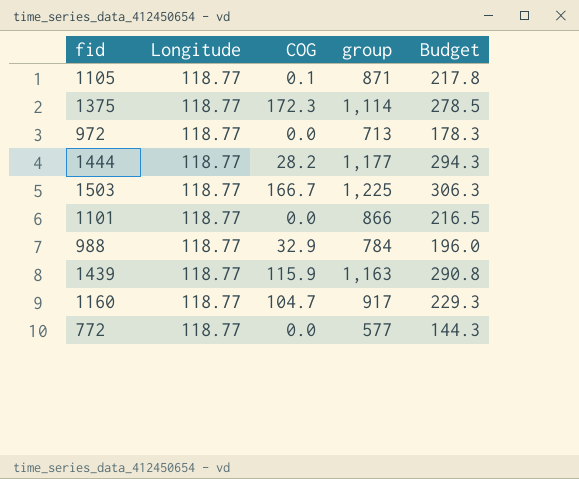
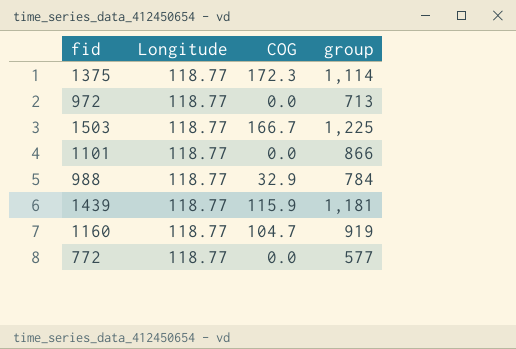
column Budget | formula: [group] * 0.25 -> none
row 1105: 118.77 | 0.1 | 871 | 217.8 -> none
row 1444: 118.77 | 28.2 | 1,177 | 294.3 -> none
1439 | group: 1,163 -> 1,181
1160 | group: 917 -> 919

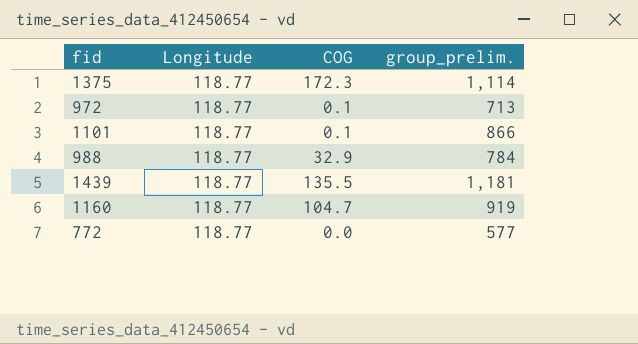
column name: group -> group_prelim.
row 1503: 118.77 | 166.7 | 1,225 -> none
972 | COG: 0.0 -> 0.1
1101 | COG: 0.0 -> 0.1
1439 | COG: 115.9 -> 135.5

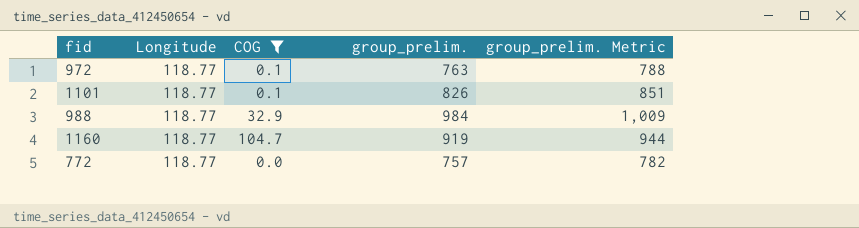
filter: none -> COG <= 104.7
column group_prelim. Metric | formula: none -> [group_prelim.] + 25
972 | group_prelim.: 713 -> 763
1101 | group_prelim.: 866 -> 826
988 | group_prelim.: 784 -> 984
772 | group_prelim.: 577 -> 757

